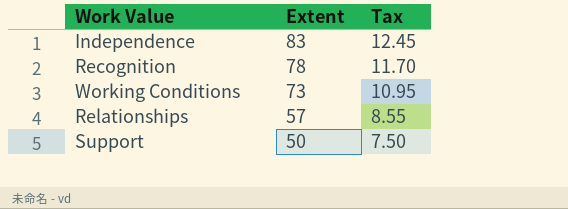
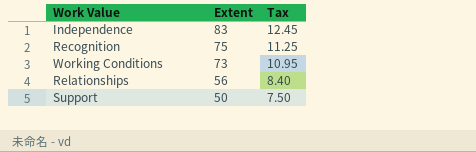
Recognition | Extent: 78 -> 75
Recognition | Tax: 11.70 -> 11.25
Relationships | Extent: 57 -> 56
Relationships | Tax: 8.55 -> 8.40

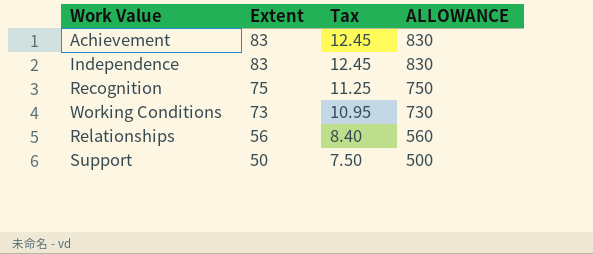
column ALLOWANCE | formula: none -> [Extent] * 10
row Achievement: none -> 83 | 12.45 | 830

